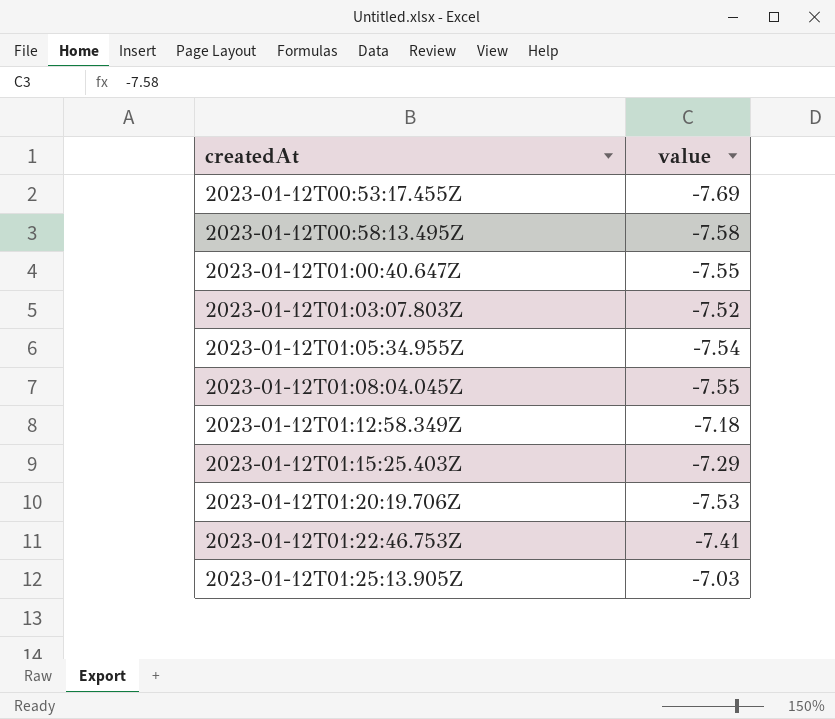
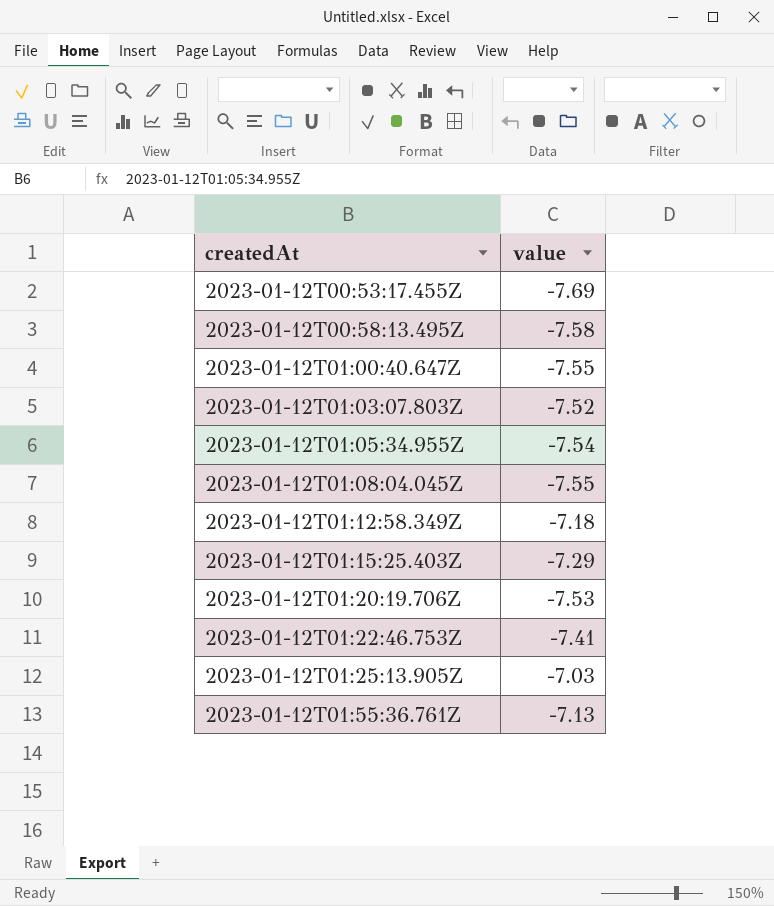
row 2023-01-12T01:55:36.761Z: none -> -7.13

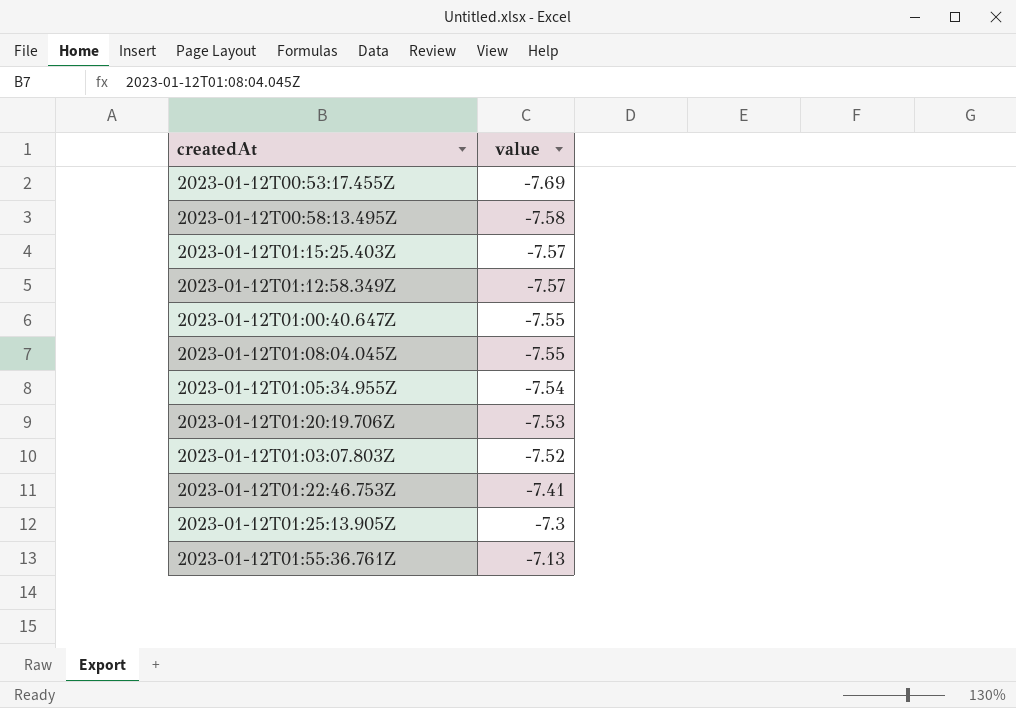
row order: createdAt ascending -> value ascending
2023-01-12T01:15:25.403Z | value: -7.29 -> -7.57
2023-01-12T01:12:58.349Z | value: -7.18 -> -7.57
2023-01-12T01:25:13.905Z | value: -7.03 -> -7.3

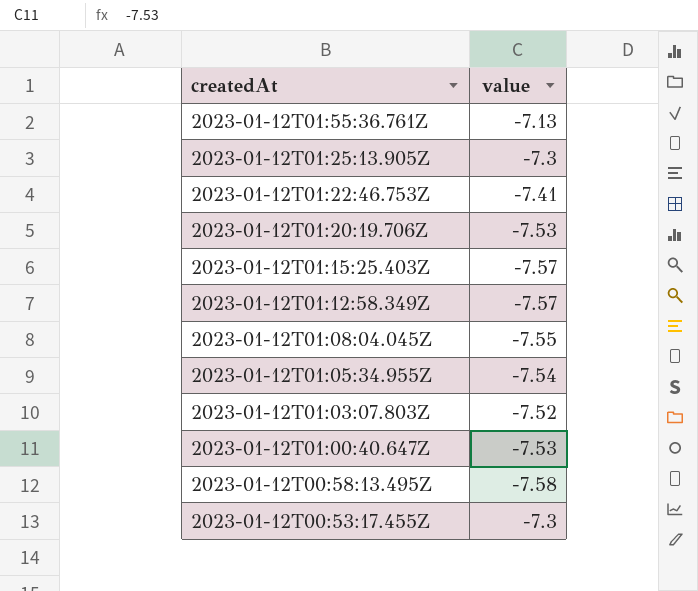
row order: value ascending -> createdAt descending
2023-01-12T01:00:40.647Z | value: -7.55 -> -7.53
2023-01-12T00:53:17.455Z | value: -7.69 -> -7.3

